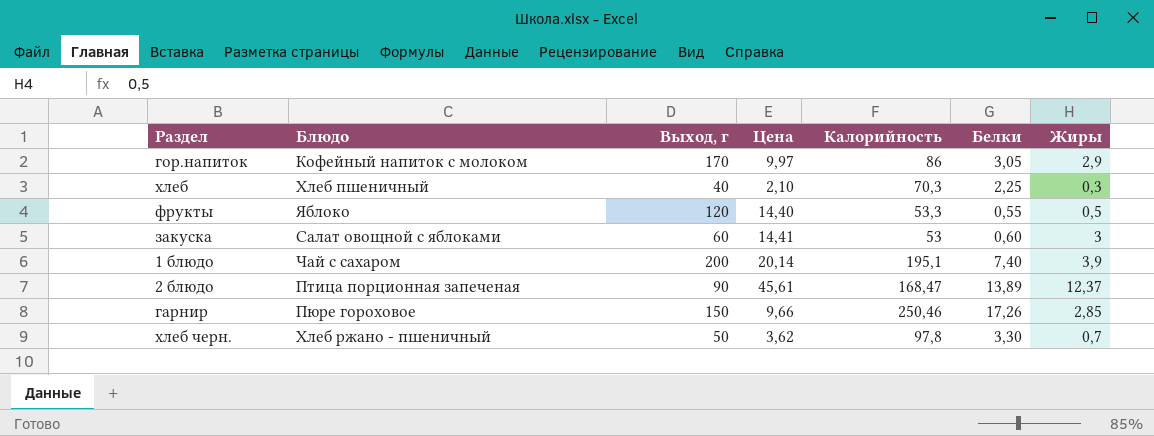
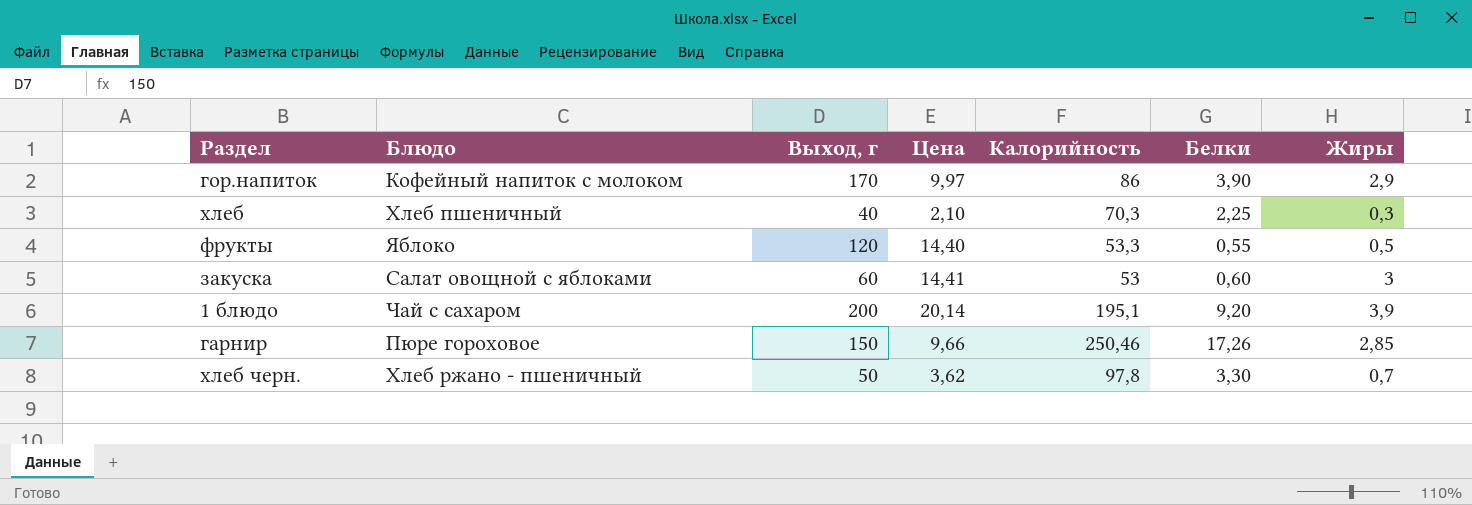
row 2 блюдо: Птица порционная запеченая | 90 | 45,61 | 168,47 | 13,89 | 12,37 -> none
гор.напиток | Белки: 3,05 -> 3,90
1 блюдо | Белки: 7,40 -> 9,20

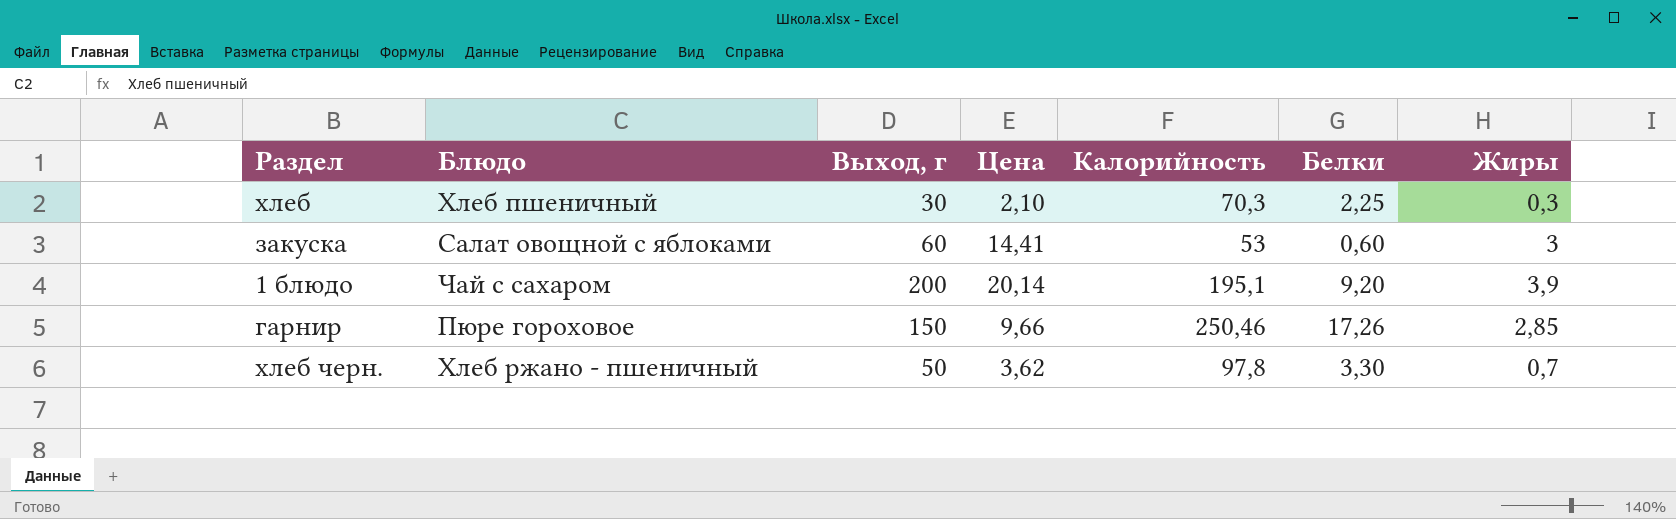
row гор.напиток: Кофейный напиток с молоком | 170 | 9,97 | 86 | 3,90 | 2,9 -> none
row фрукты: Яблоко | 120 | 14,40 | 53,3 | 0,55 | 0,5 -> none
хлеб | Выход, г: 40 -> 30

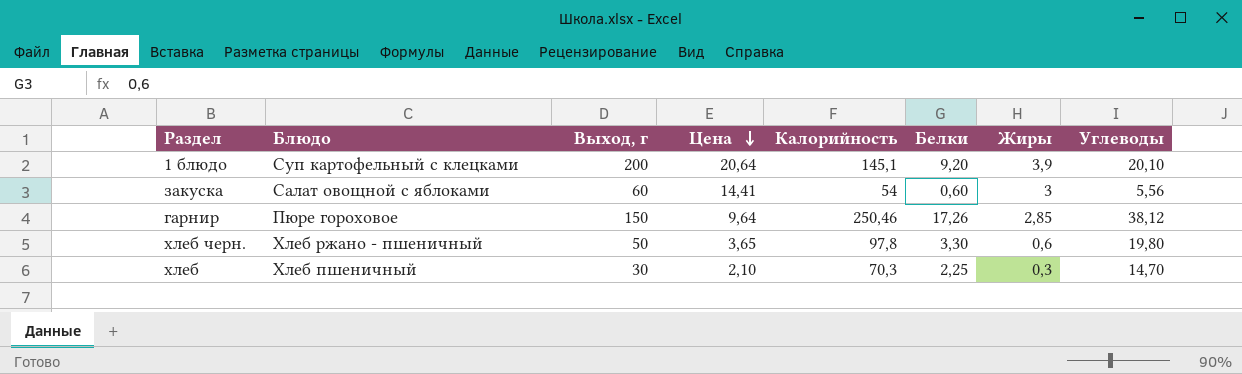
row order: none -> Цена descending
column Углеводы | position: none -> 8
1 блюдо | Блюдо: Чай с сахаром -> Суп картофельный с клецками
1 блюдо | Цена: 20,14 -> 20,64
1 блюдо | Калорийность: 195,1 -> 145,1
закуска | Калорийность: 53 -> 54
гарнир | Цена: 9,66 -> 9,64
хлеб черн. | Цена: 3,62 -> 3,65
хлеб черн. | Жиры: 0,7 -> 0,6

